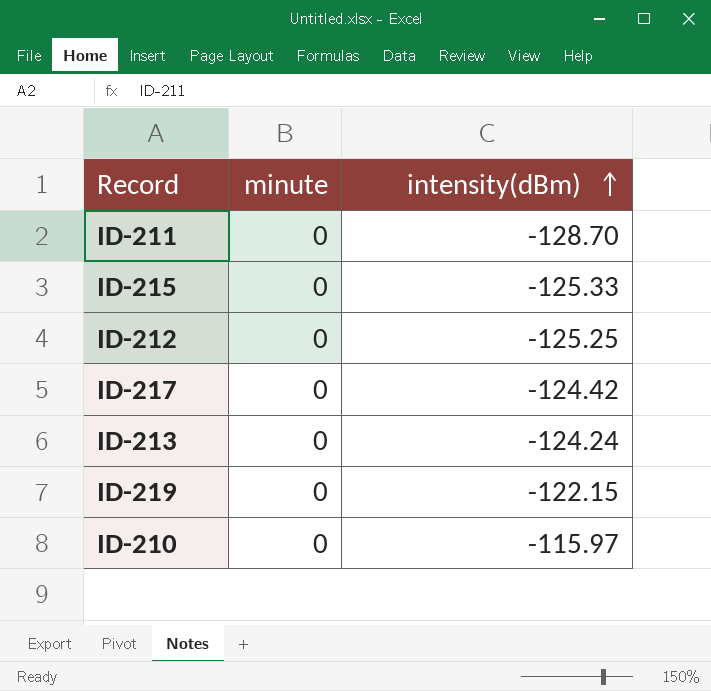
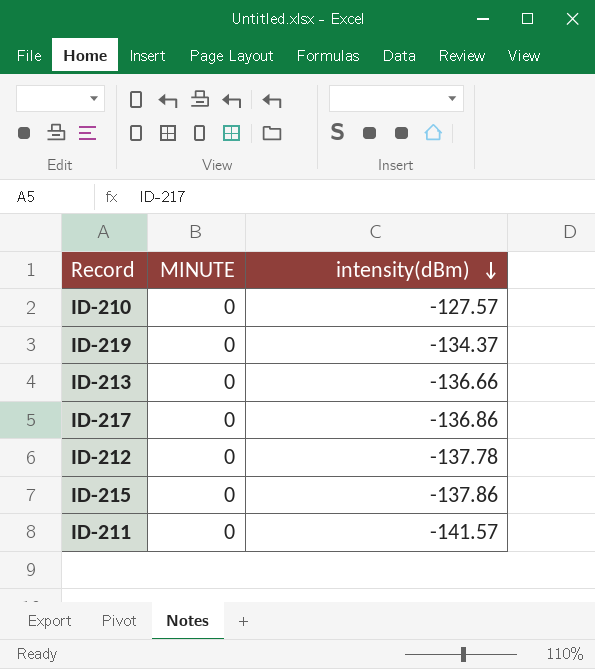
row order: intensity(dBm) ascending -> intensity(dBm) descending
column name: minute -> MINUTE
ID-210 | intensity(dBm): -115.97 -> -127.57
ID-219 | intensity(dBm): -122.15 -> -134.37
ID-213 | intensity(dBm): -124.24 -> -136.66
ID-217 | intensity(dBm): -124.42 -> -136.86
ID-212 | intensity(dBm): -125.25 -> -137.78
ID-215 | intensity(dBm): -125.33 -> -137.86
ID-211 | intensity(dBm): -128.70 -> -141.57

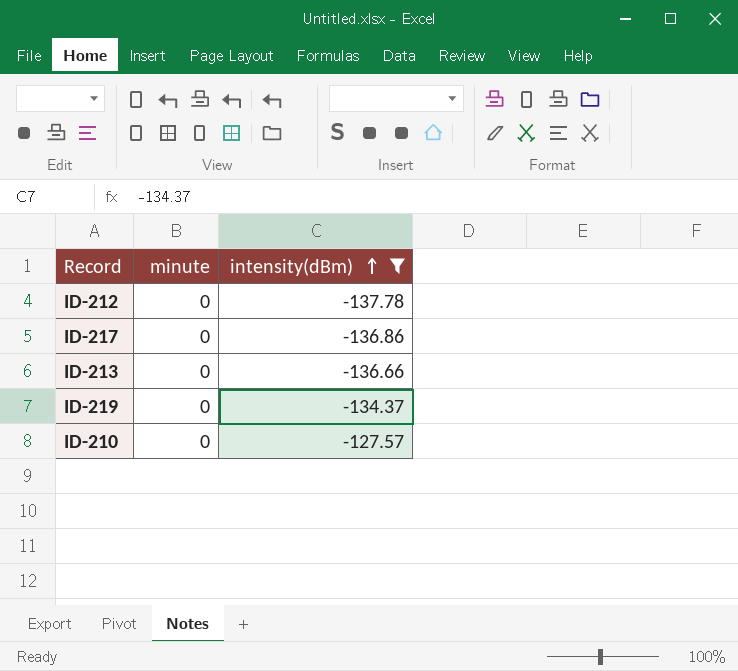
filter: none -> intensity(dBm) >= -137.78
row order: intensity(dBm) descending -> intensity(dBm) ascending
column name: MINUTE -> minute

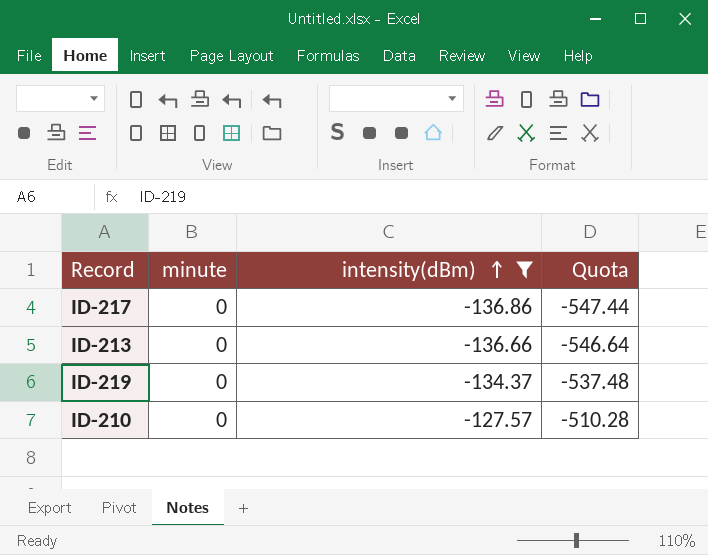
column Quota | formula: none -> [intensity(dBm)] * 4
row ID-212: 0 | -137.78 -> none

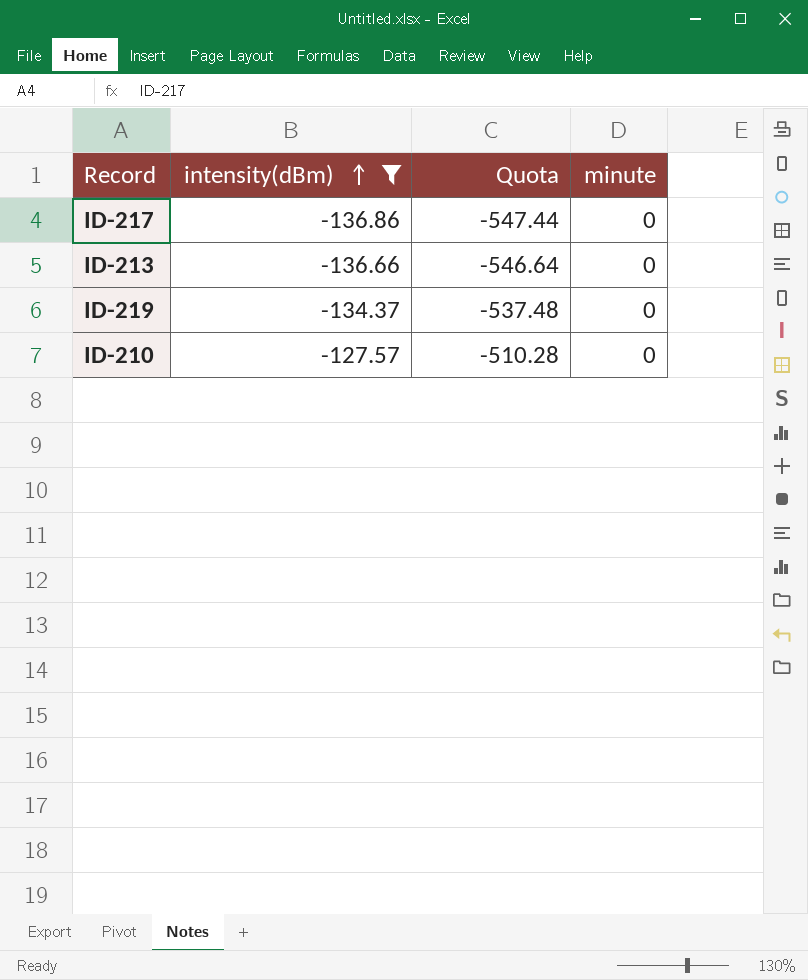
column minute | position: 2 -> 4

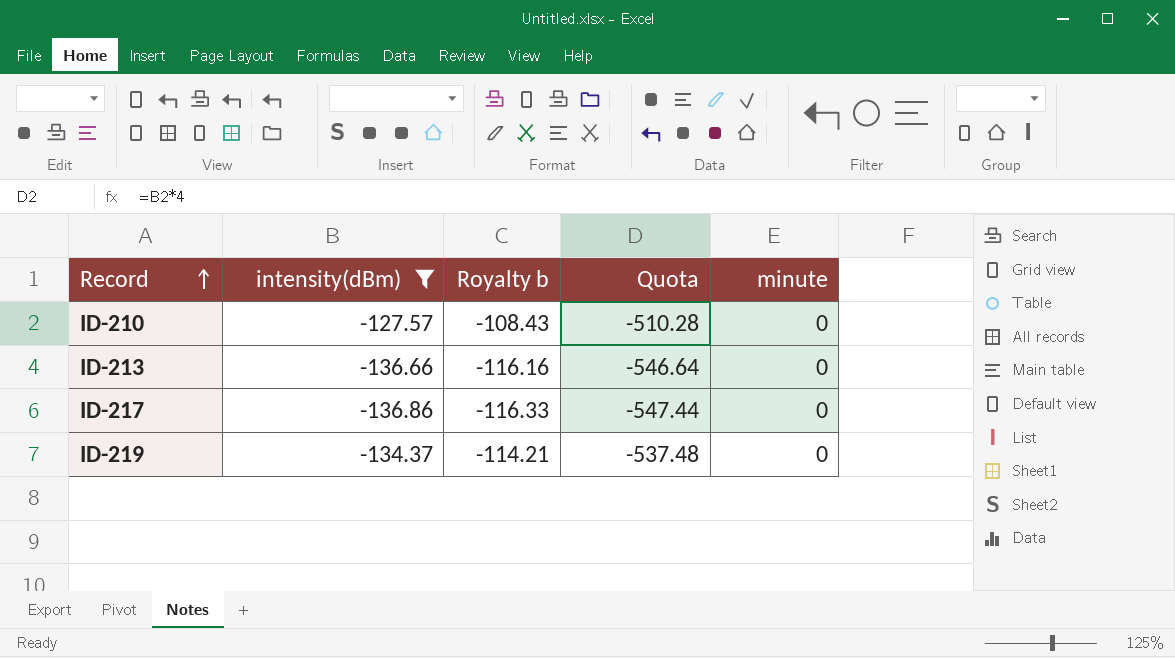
row order: intensity(dBm) ascending -> Record ascending
column Royalty b | formula: none -> [intensity(dBm)] * 0.85

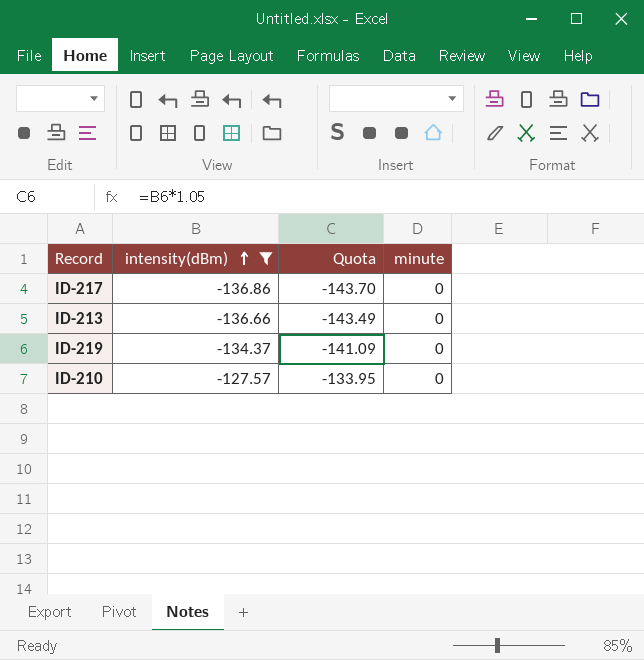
row order: Record ascending -> intensity(dBm) ascending
column Royalty b | formula: [intensity(dBm)] * 0.85 -> none
column Quota | formula: [intensity(dBm)] * 4 -> [intensity(dBm)] * 1.05

